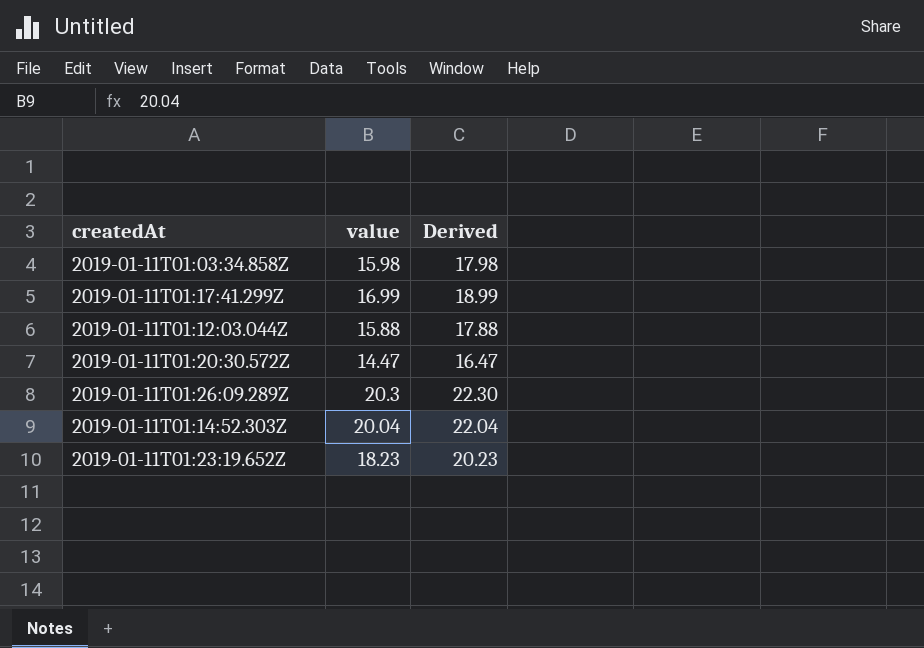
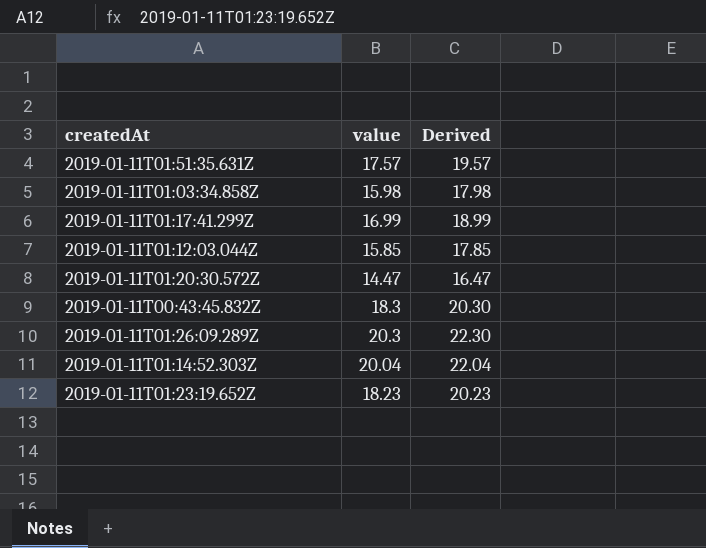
row 2019-01-11T01:51:35.631Z: none -> 17.57 | 19.57
2019-01-11T01:12:03.044Z | value: 15.88 -> 15.85
2019-01-11T01:12:03.044Z | Derived: 17.88 -> 17.85
row 2019-01-11T00:43:45.832Z: none -> 18.3 | 20.30

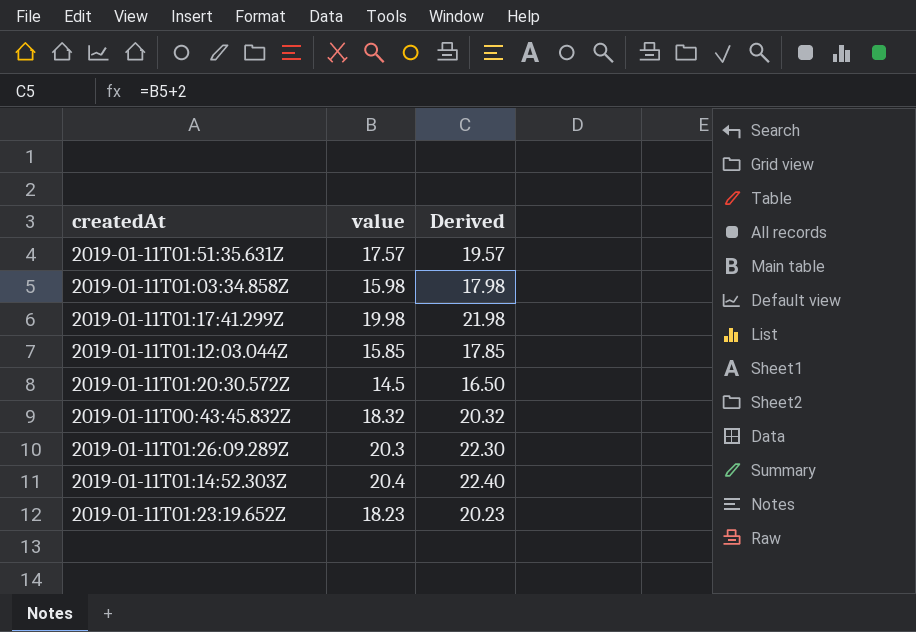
2019-01-11T01:17:41.299Z | value: 16.99 -> 19.98
2019-01-11T01:17:41.299Z | Derived: 18.99 -> 21.98
2019-01-11T01:20:30.572Z | value: 14.47 -> 14.5
2019-01-11T01:20:30.572Z | Derived: 16.47 -> 16.50
2019-01-11T00:43:45.832Z | value: 18.3 -> 18.32
2019-01-11T00:43:45.832Z | Derived: 20.30 -> 20.32
2019-01-11T01:14:52.303Z | value: 20.04 -> 20.4
2019-01-11T01:14:52.303Z | Derived: 22.04 -> 22.40

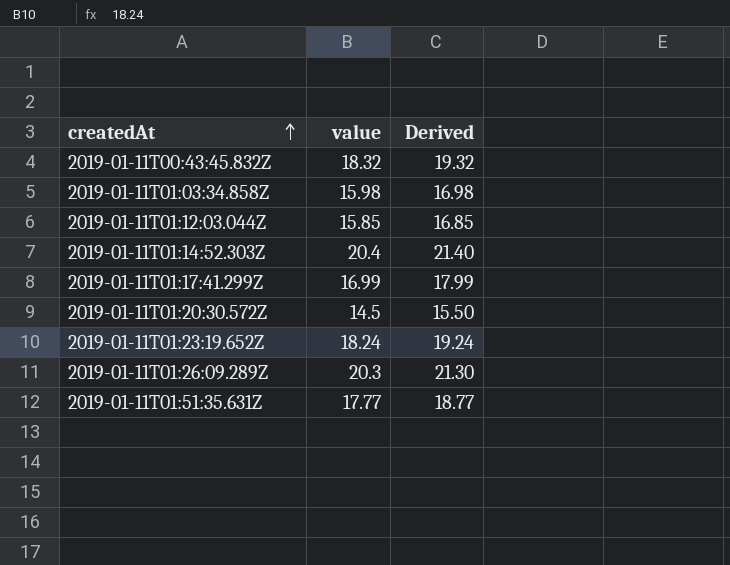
row order: none -> createdAt ascending
column Derived | formula: [value] + 2 -> [value] + 1
2019-01-11T01:17:41.299Z | value: 19.98 -> 16.99
2019-01-11T01:23:19.652Z | value: 18.23 -> 18.24
2019-01-11T01:51:35.631Z | value: 17.57 -> 17.77

